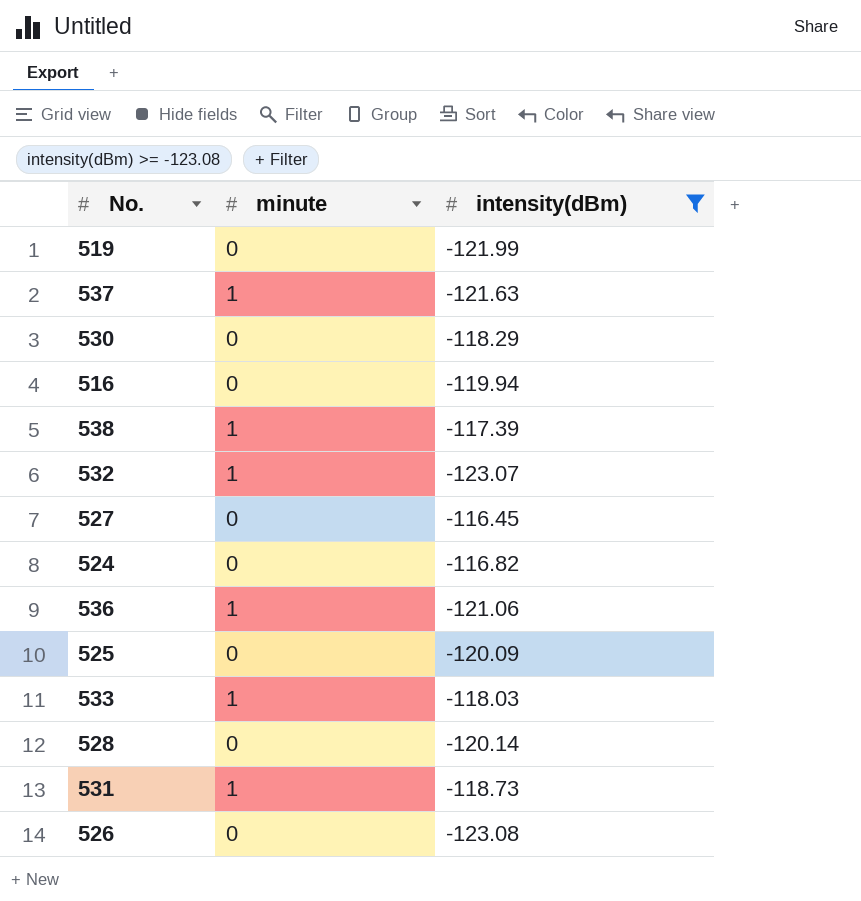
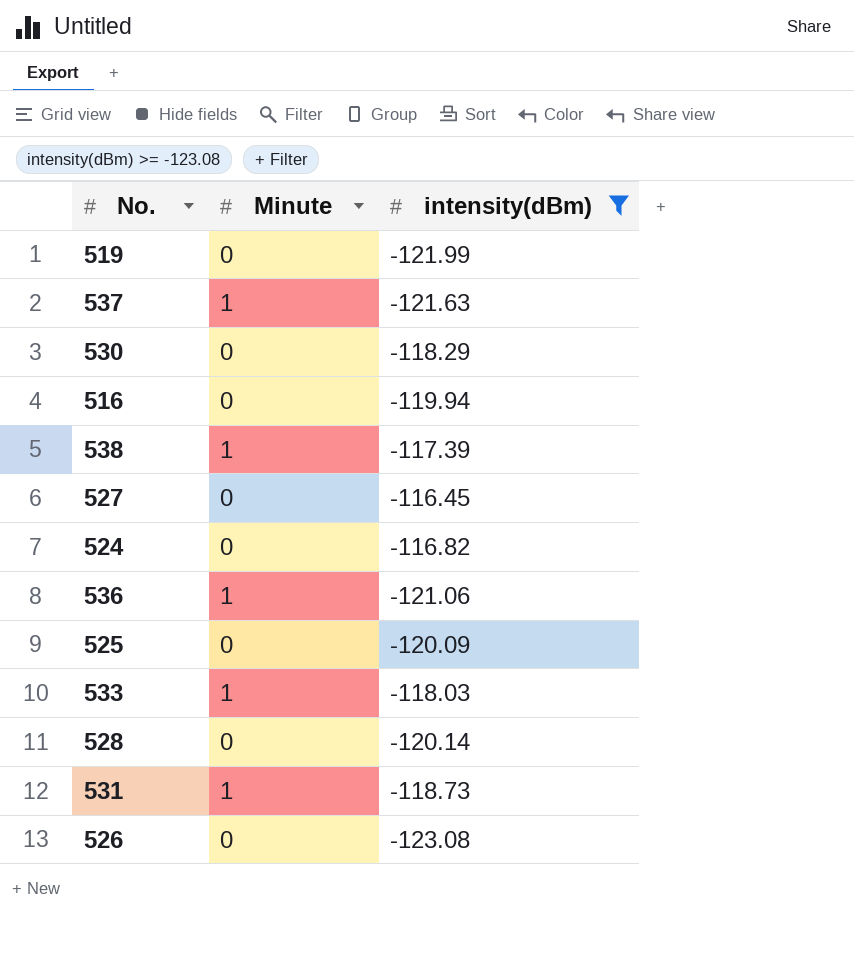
column name: minute -> Minute
row 532: 1 | -123.07 -> none

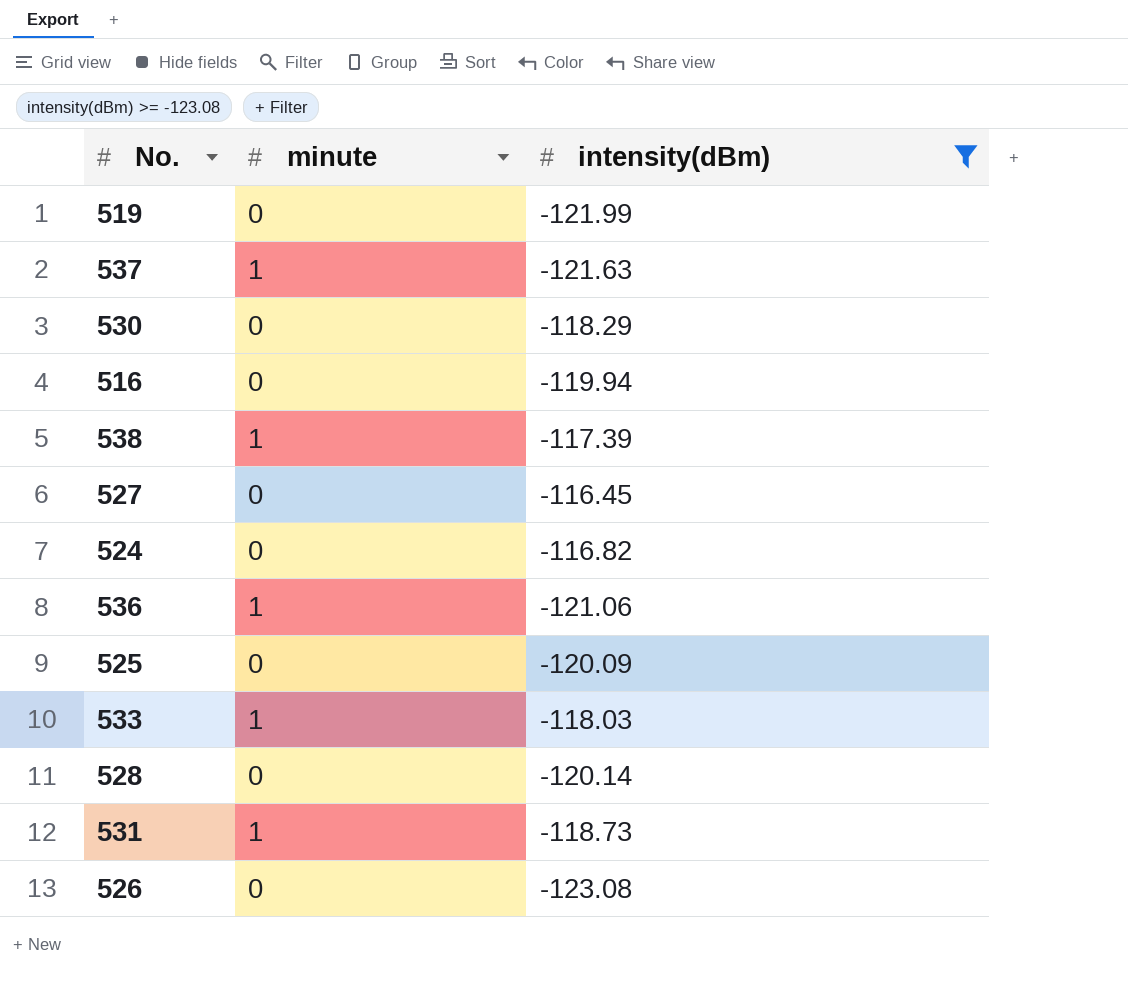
column name: Minute -> minute

